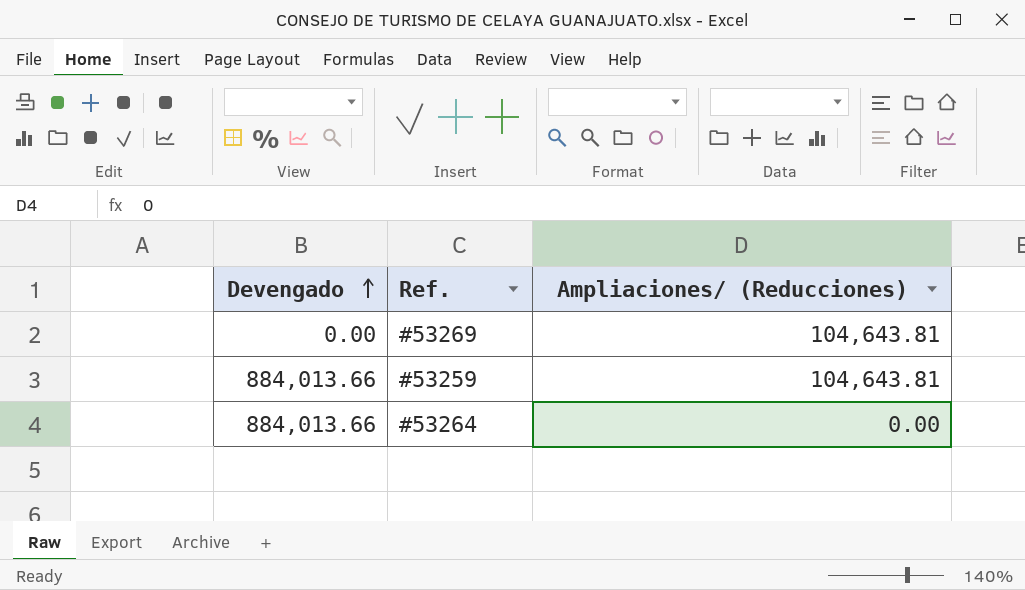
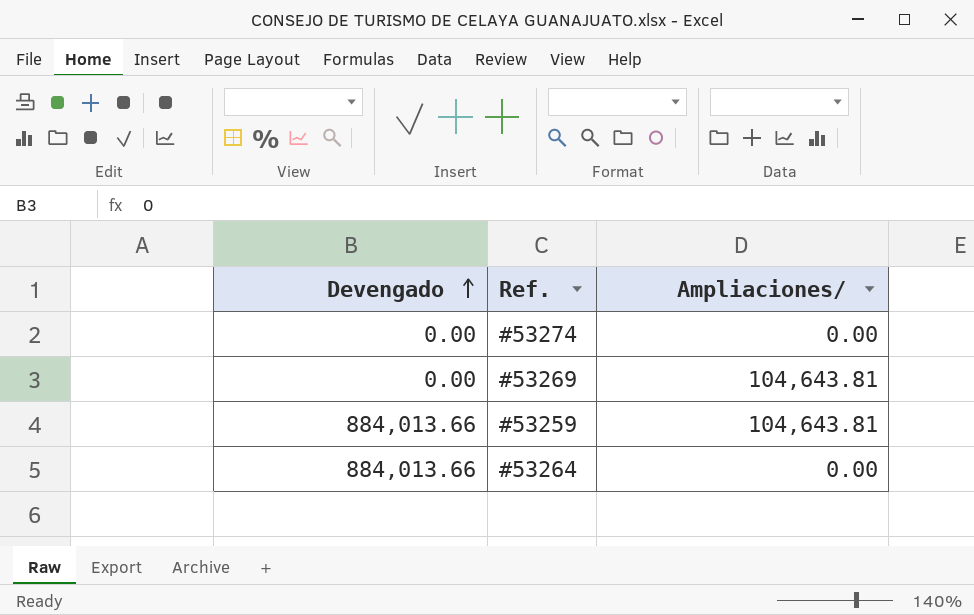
column name: Ampliaciones/ (Reducciones) -> Ampliaciones/
row #53274: none -> 0.00 | 0.00

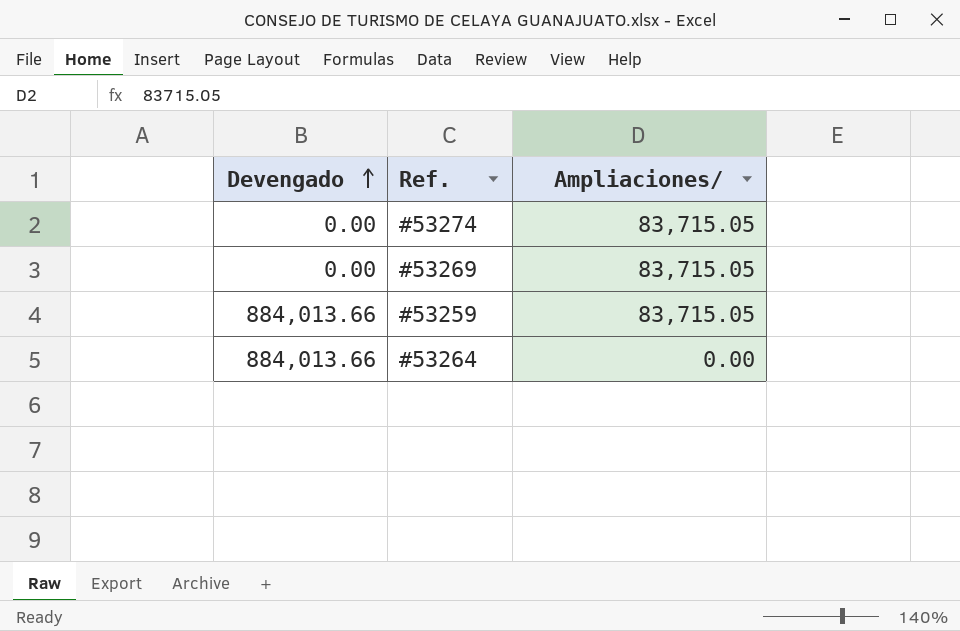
#53274 | Ampliaciones/: 0.00 -> 83,715.05
#53269 | Ampliaciones/: 104,643.81 -> 83,715.05
#53259 | Ampliaciones/: 104,643.81 -> 83,715.05

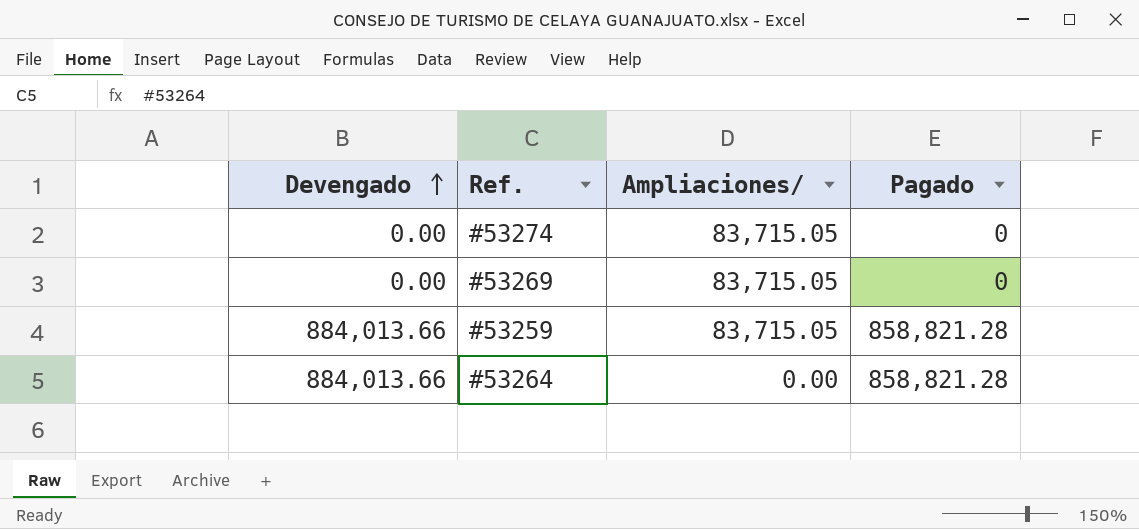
column Pagado | position: none -> 4

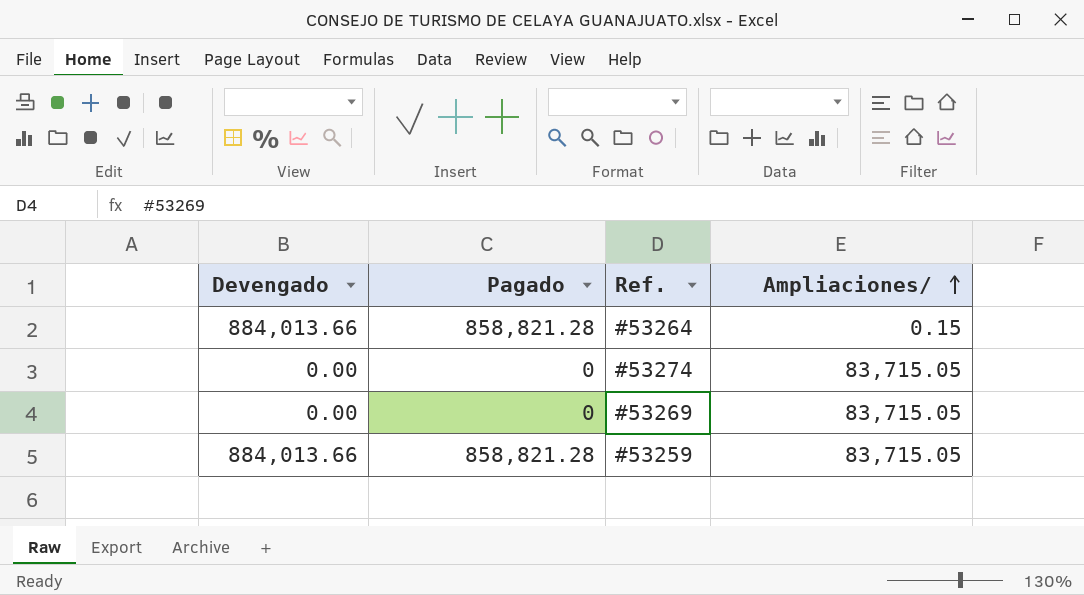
row order: Devengado ascending -> Ampliaciones/ ascending
column Pagado | position: 4 -> 2
#53264 | Ampliaciones/: 0.00 -> 0.15

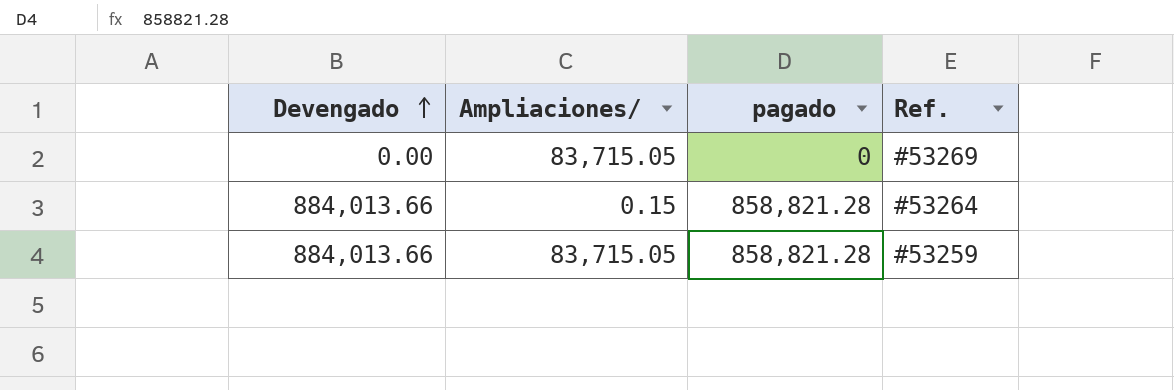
row order: Ampliaciones/ ascending -> Devengado ascending
column Ampliaciones/ | position: 4 -> 2
column name: Pagado -> pagado
row #53274: 0.00 | 0 | 83,715.05 -> none

